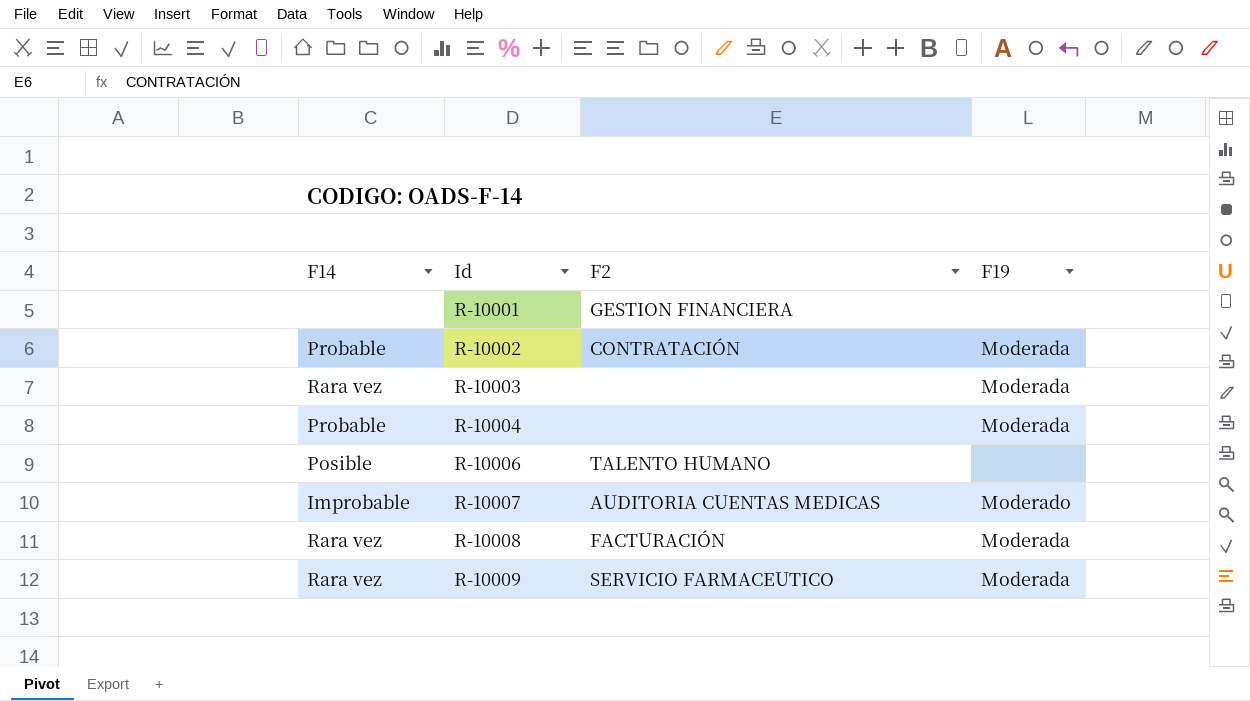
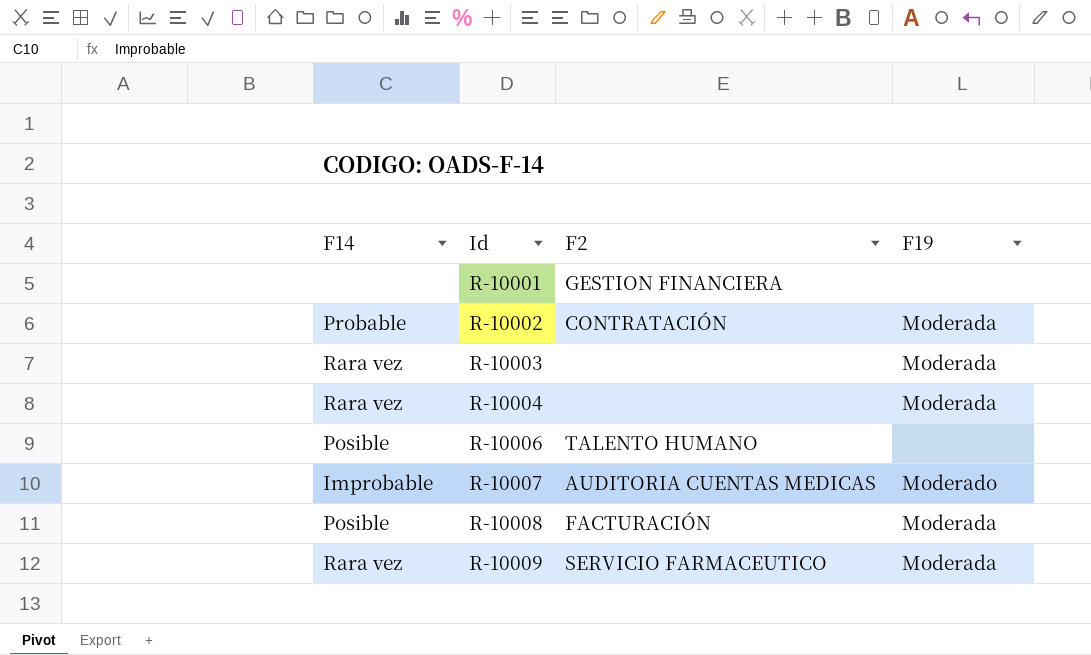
R-10004 | F14: Probable -> Rara vez
R-10008 | F14: Rara vez -> Posible

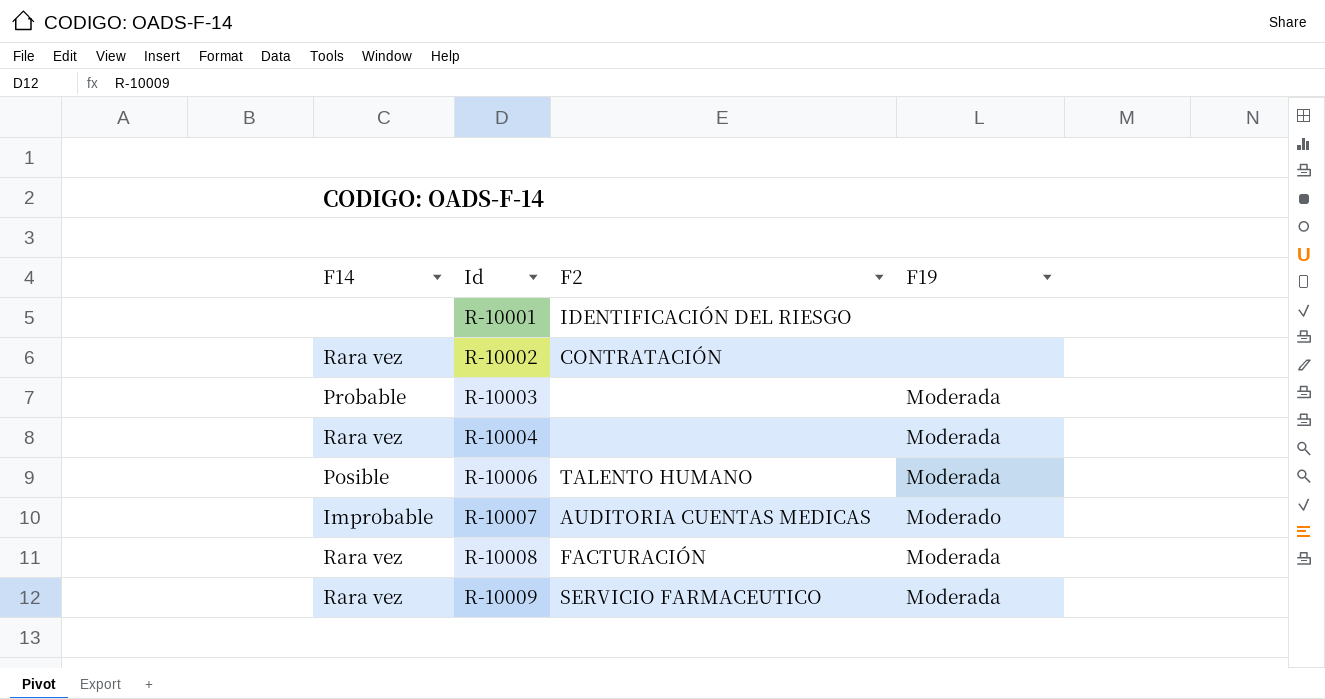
R-10001 | F2: GESTION FINANCIERA -> IDENTIFICACIÓN DEL RIESGO
R-10002 | F14: Probable -> Rara vez
R-10002 | F19: Moderada -> none
R-10003 | F14: Rara vez -> Probable
R-10006 | F19: none -> Moderada
R-10008 | F14: Posible -> Rara vez

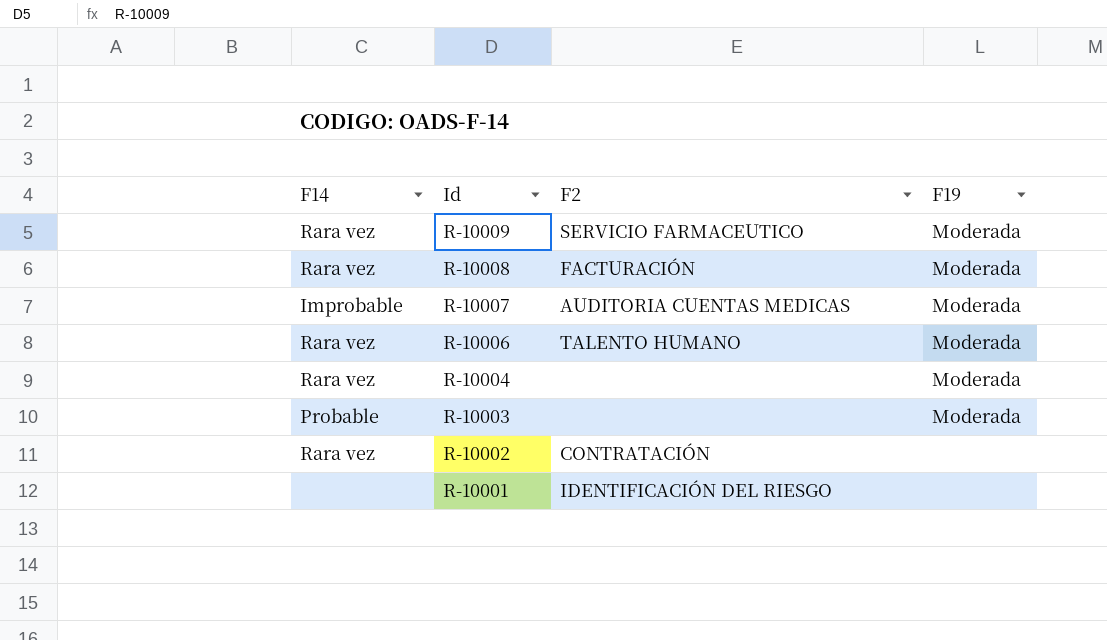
row order: Id ascending -> Id descending
R-10007 | F19: Moderado -> Moderada
R-10006 | F14: Posible -> Rara vez

